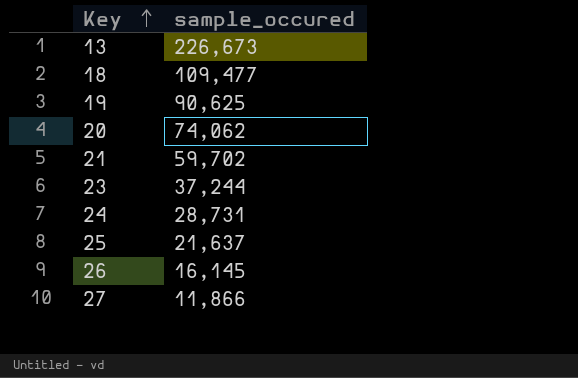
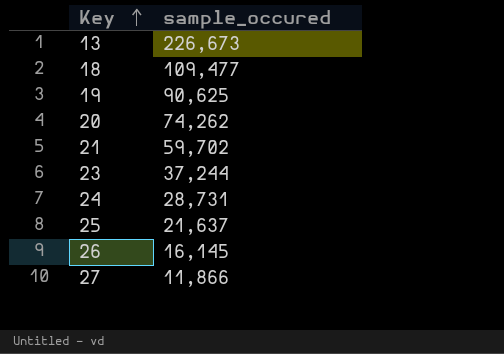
20 | sample_occured: 74,062 -> 74,262

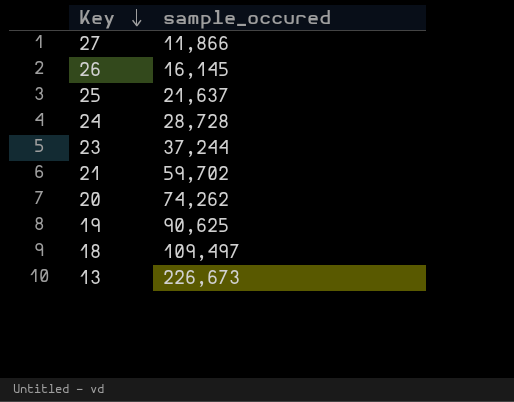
row order: Key ascending -> Key descending
24 | sample_occured: 28,731 -> 28,728
18 | sample_occured: 109,477 -> 109,497

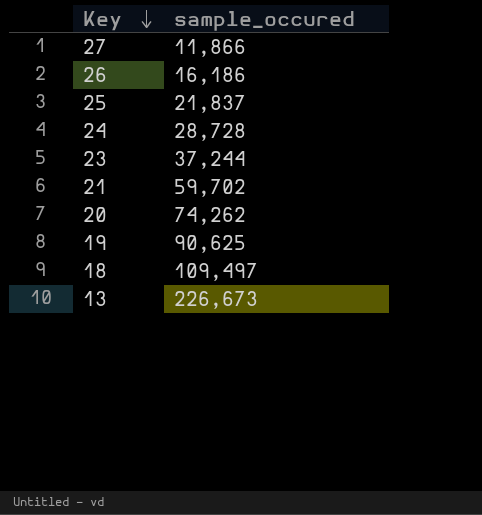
26 | sample_occured: 16,145 -> 16,186
25 | sample_occured: 21,637 -> 21,837

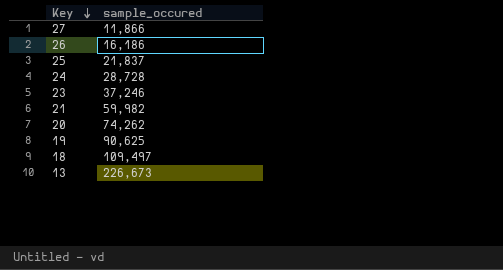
23 | sample_occured: 37,244 -> 37,246
21 | sample_occured: 59,702 -> 59,982

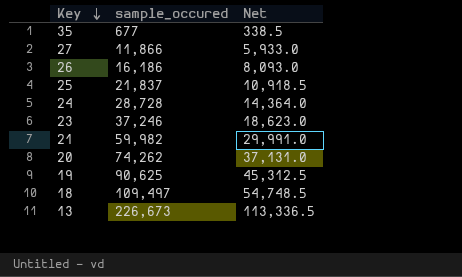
column Net | formula: none -> [sample_occured] * 0.5
row 35: none -> 677 | 338.5

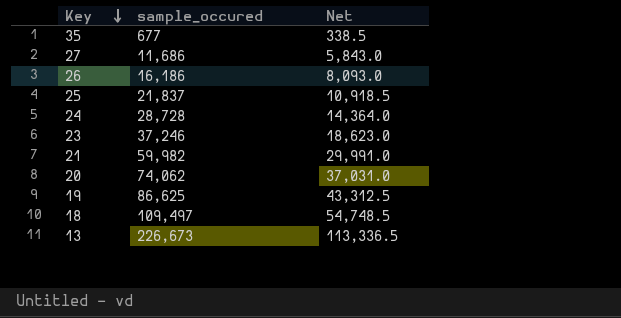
27 | sample_occured: 11,866 -> 11,686
27 | Net: 5,933.0 -> 5,843.0
20 | sample_occured: 74,262 -> 74,062
20 | Net: 37,131.0 -> 37,031.0
19 | sample_occured: 90,625 -> 86,625
19 | Net: 45,312.5 -> 43,312.5

